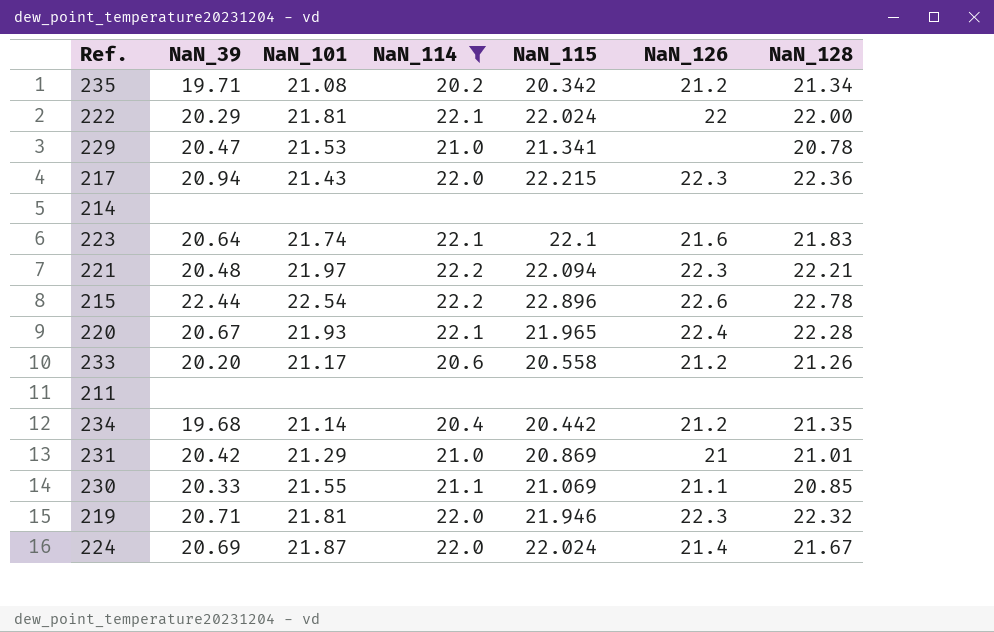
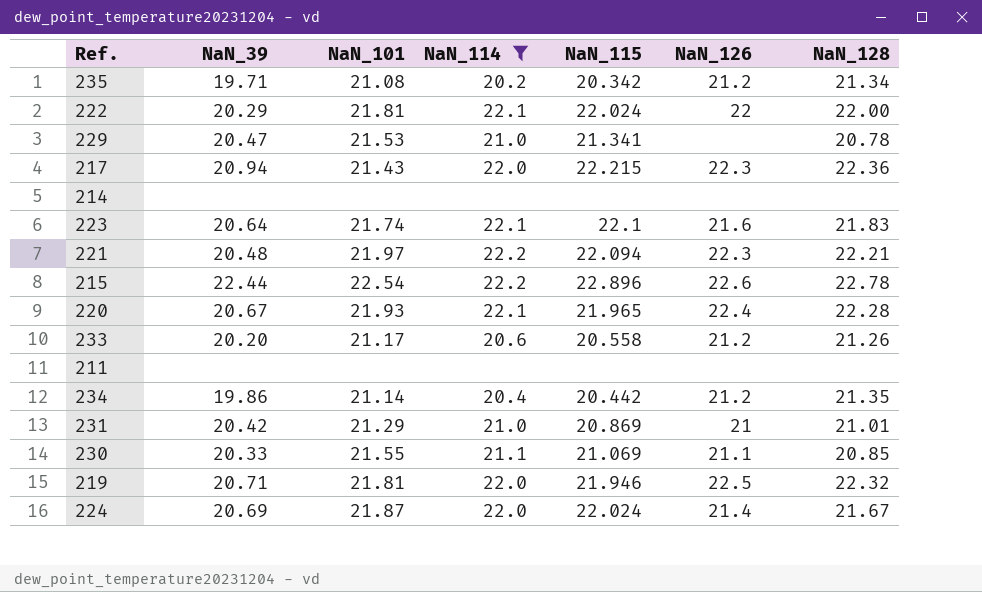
234 | NaN_39: 19.68 -> 19.86
219 | NaN_126: 22.3 -> 22.5

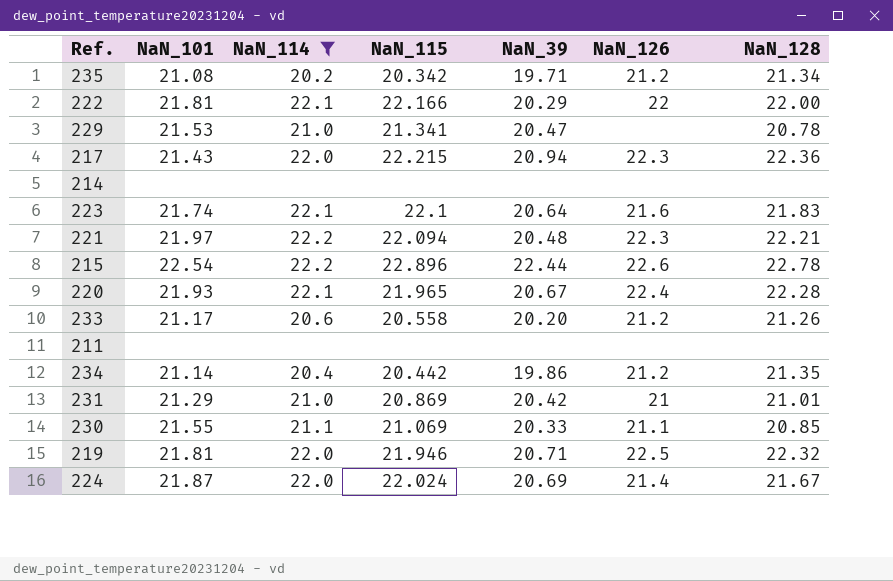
column NaN_39 | position: 2 -> 5
222 | NaN_115: 22.024 -> 22.166

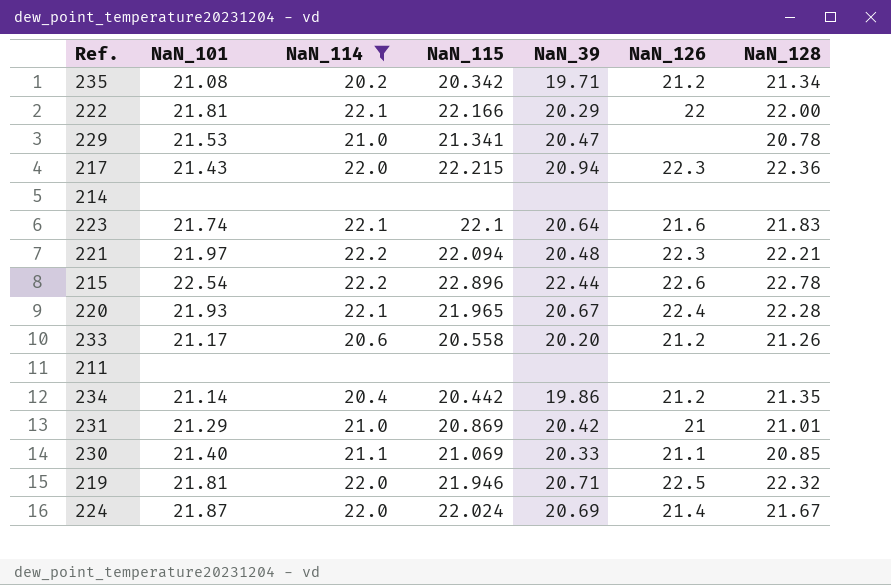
230 | NaN_101: 21.55 -> 21.40

